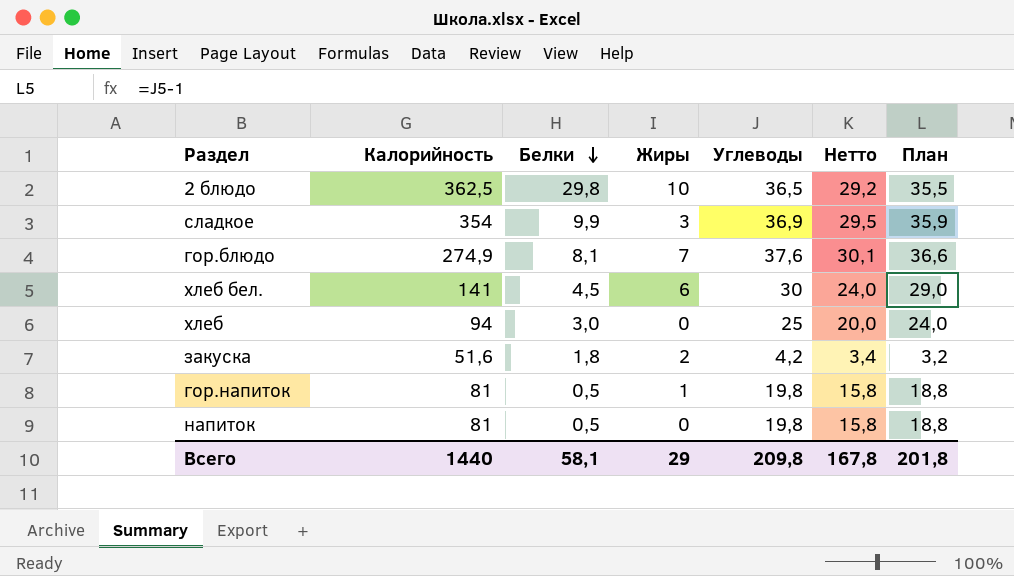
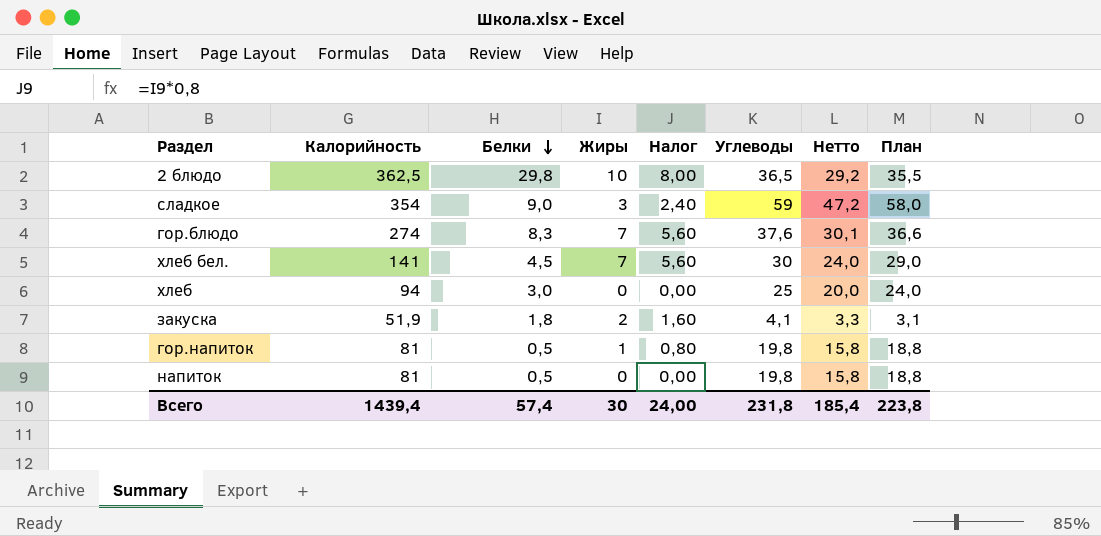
column Налог | formula: none -> [Жиры] * 0,8
сладкое | Белки: 9,9 -> 9,0
сладкое | Углеводы: 36,9 -> 59
сладкое | Нетто: 29,5 -> 47,2
сладкое | План: 35,9 -> 58,0
гор.блюдо | Калорийность: 274,9 -> 274
гор.блюдо | Белки: 8,1 -> 8,3
хлеб бел. | Жиры: 6 -> 7
закуска | Калорийность: 51,6 -> 51,9
закуска | Углеводы: 4,2 -> 4,1
закуска | Нетто: 3,4 -> 3,3
закуска | План: 3,2 -> 3,1
Всего | Калорийность: 1440 -> 1439,4
Всего | Белки: 58,1 -> 57,4
Всего | Жиры: 29 -> 30
Всего | Углеводы: 209,8 -> 231,8
Всего | Нетто: 167,8 -> 185,4
Всего | План: 201,8 -> 223,8

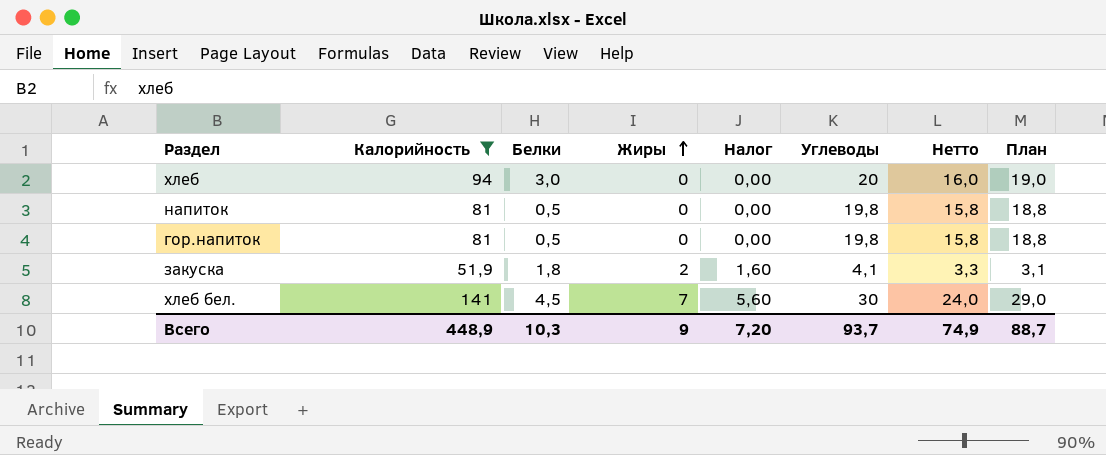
filter: none -> Калорийность <= 141
row order: Белки descending -> Жиры ascending
хлеб | Углеводы: 25 -> 20
хлеб | Нетто: 20,0 -> 16,0
хлеб | План: 24,0 -> 19,0
гор.напиток | Жиры: 1 -> 0
гор.напиток | Налог: 0,80 -> 0,00
Всего | Калорийность: 1439,4 -> 448,9
Всего | Белки: 57,4 -> 10,3
Всего | Жиры: 30 -> 9
Всего | Налог: 24,00 -> 7,20
Всего | Углеводы: 231,8 -> 93,7
Всего | Нетто: 185,4 -> 74,9
Всего | План: 223,8 -> 88,7

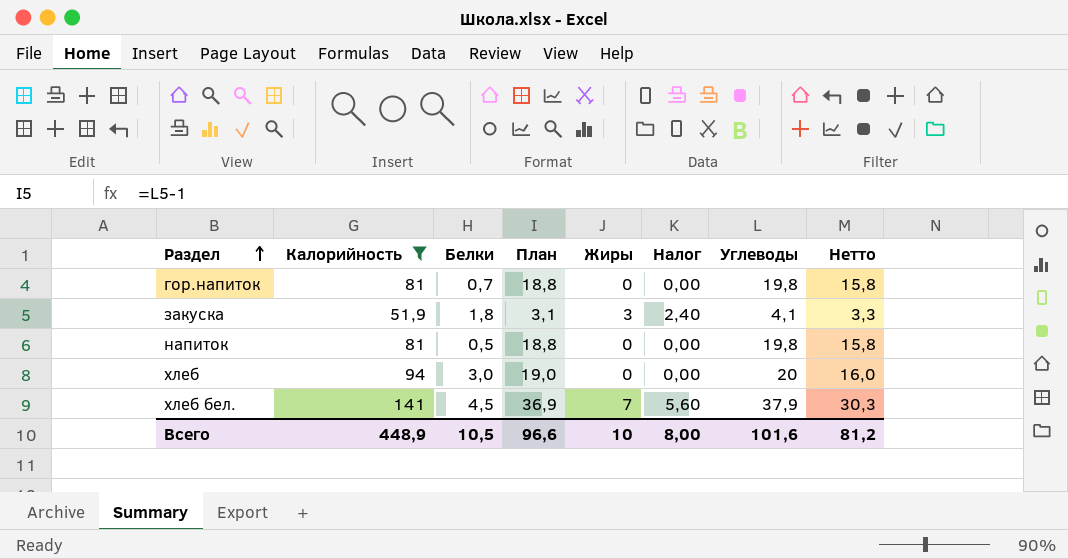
row order: Жиры ascending -> Раздел ascending
column План | position: 8 -> 4
гор.напиток | Белки: 0,5 -> 0,7
закуска | Жиры: 2 -> 3
закуска | Налог: 1,60 -> 2,40
хлеб бел. | План: 29,0 -> 36,9
хлеб бел. | Углеводы: 30 -> 37,9
хлеб бел. | Нетто: 24,0 -> 30,3
Всего | Белки: 10,3 -> 10,5
Всего | План: 88,7 -> 96,6
Всего | Жиры: 9 -> 10
Всего | Налог: 7,20 -> 8,00
Всего | Углеводы: 93,7 -> 101,6
Всего | Нетто: 74,9 -> 81,2

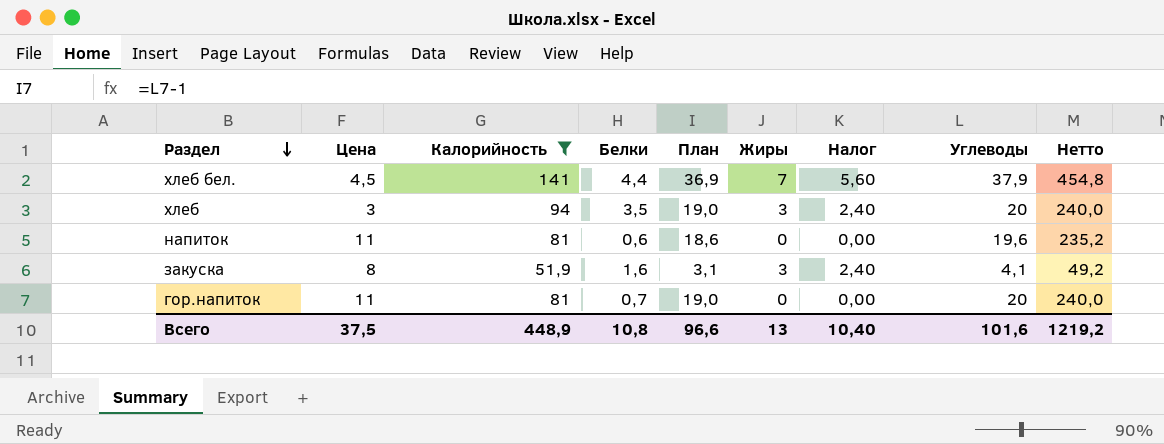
row order: Раздел ascending -> Раздел descending
column Цена | position: none -> 2
column Нетто | formula: [Углеводы] * 0,8 -> [Углеводы] * 12
хлеб бел. | Белки: 4,5 -> 4,4
хлеб | Белки: 3,0 -> 3,5
хлеб | Жиры: 0 -> 3
хлеб | Налог: 0,00 -> 2,40
напиток | Белки: 0,5 -> 0,6
напиток | План: 18,8 -> 18,6
напиток | Углеводы: 19,8 -> 19,6
закуска | Белки: 1,8 -> 1,6
гор.напиток | План: 18,8 -> 19,0
гор.напиток | Углеводы: 19,8 -> 20
Всего | Белки: 10,5 -> 10,8
Всего | Жиры: 10 -> 13
Всего | Налог: 8,00 -> 10,40
Всего | Нетто: 81,2 -> 1219,2

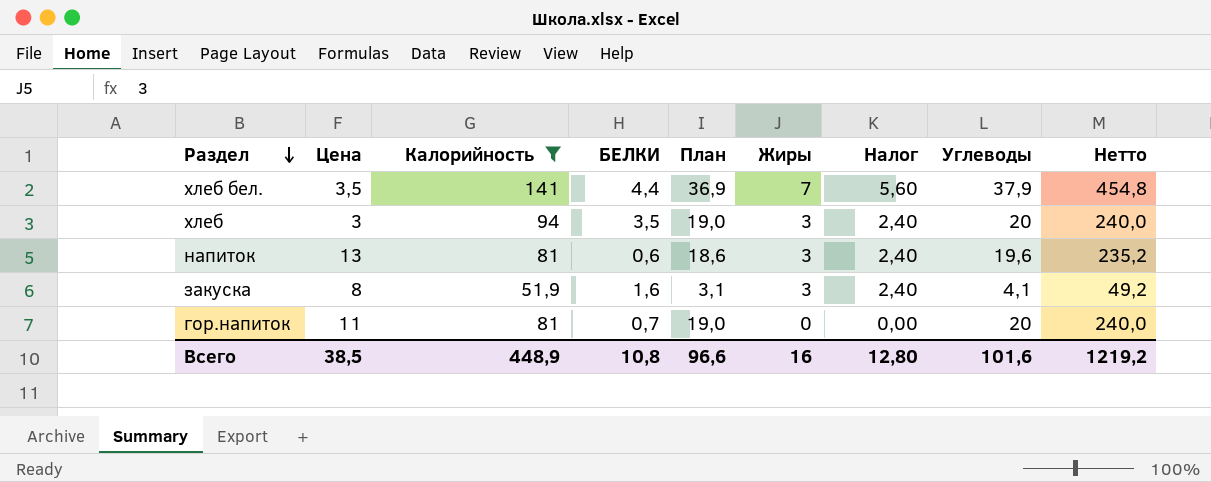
column name: Белки -> БЕЛКИ
хлеб бел. | Цена: 4,5 -> 3,5
напиток | Цена: 11 -> 13
напиток | Жиры: 0 -> 3
напиток | Налог: 0,00 -> 2,40
Всего | Цена: 37,5 -> 38,5
Всего | Жиры: 13 -> 16
Всего | Налог: 10,40 -> 12,80

